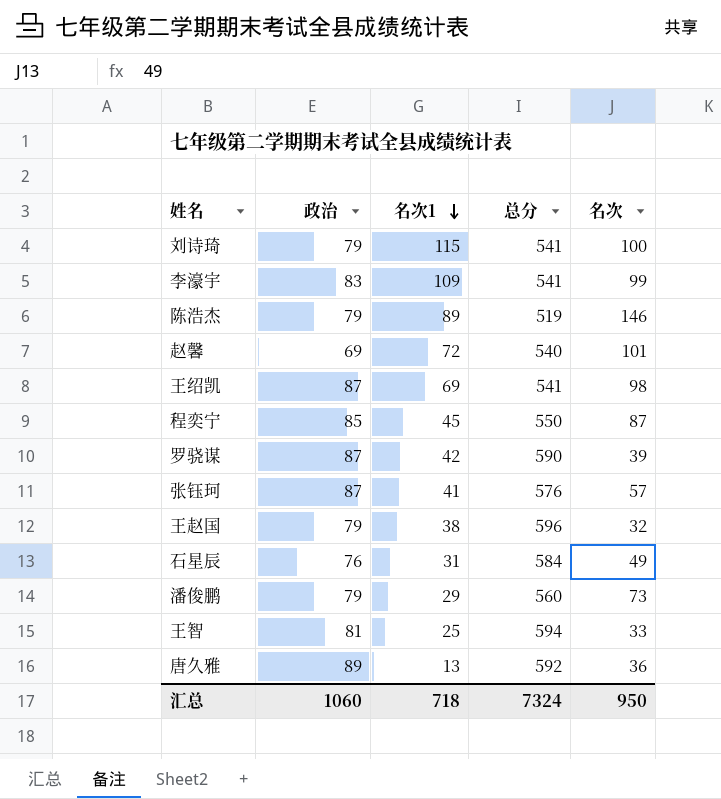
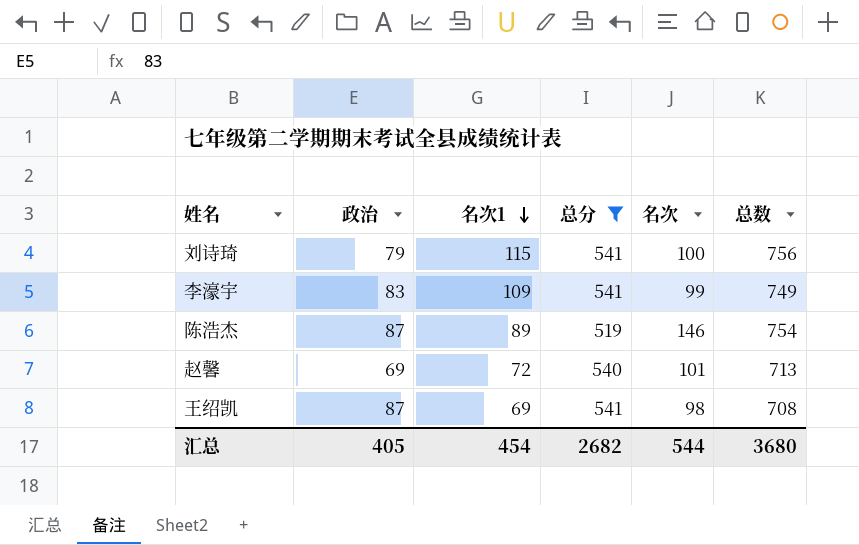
filter: none -> 总分 <= 541
column 总数 | formula: none -> [名次1] + [总分] + [名次]
陈浩杰 | 政治: 79 -> 87
汇总 | 政治: 1060 -> 405
汇总 | 名次1: 718 -> 454
汇总 | 总分: 7324 -> 2682
汇总 | 名次: 950 -> 544

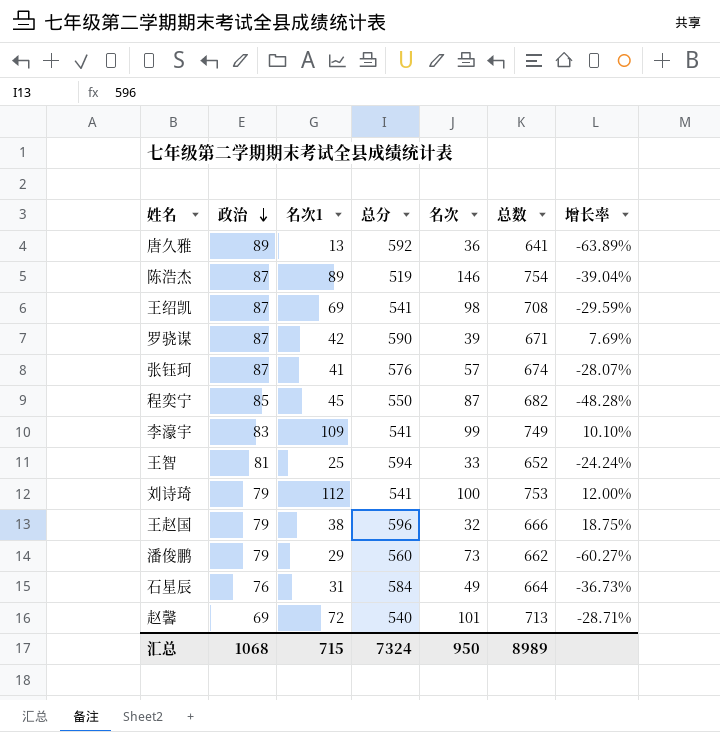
filter: 总分 <= 541 -> none
row order: 名次1 descending -> 政治 descending
column 增长率 | formula: none -> ([名次1] - [名次]) / [名次]
刘诗琦 | 名次1: 115 -> 112
刘诗琦 | 总数: 756 -> 753
汇总 | 政治: 405 -> 1068
汇总 | 名次1: 454 -> 715
汇总 | 总分: 2682 -> 7324
汇总 | 名次: 544 -> 950
汇总 | 总数: 3680 -> 8989

